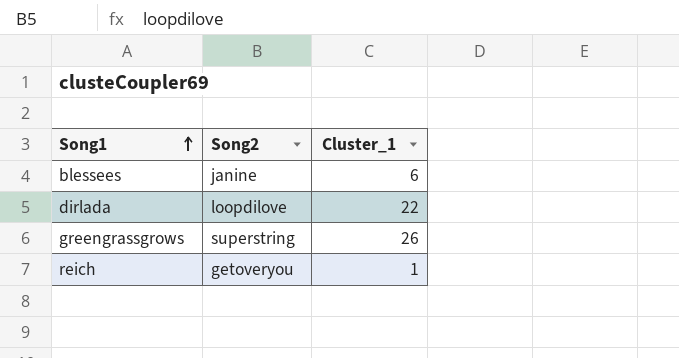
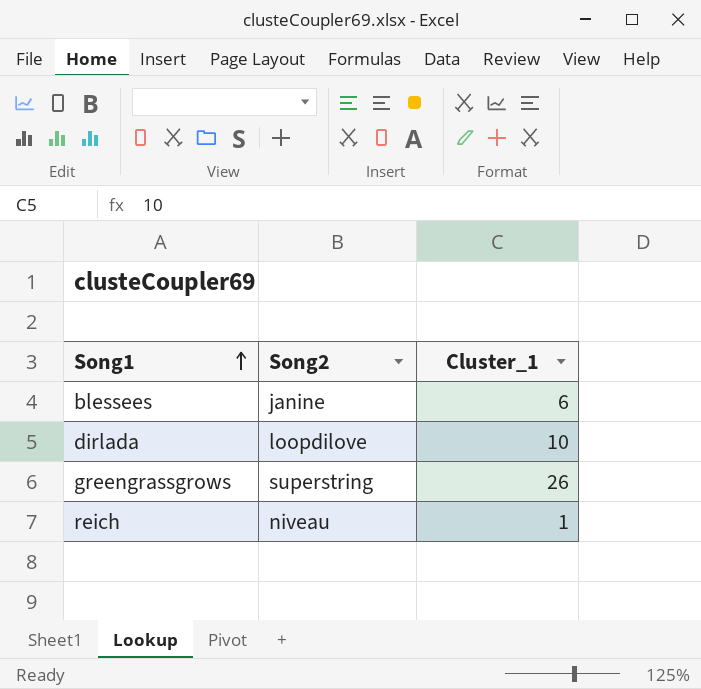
dirlada | Cluster_1: 22 -> 10
reich | Song2: getoveryou -> niveau

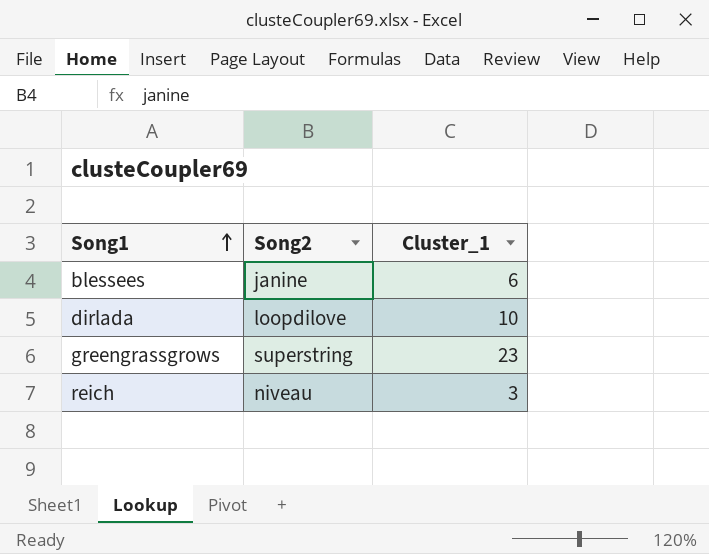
greengrassgrows | Cluster_1: 26 -> 23
reich | Cluster_1: 1 -> 3

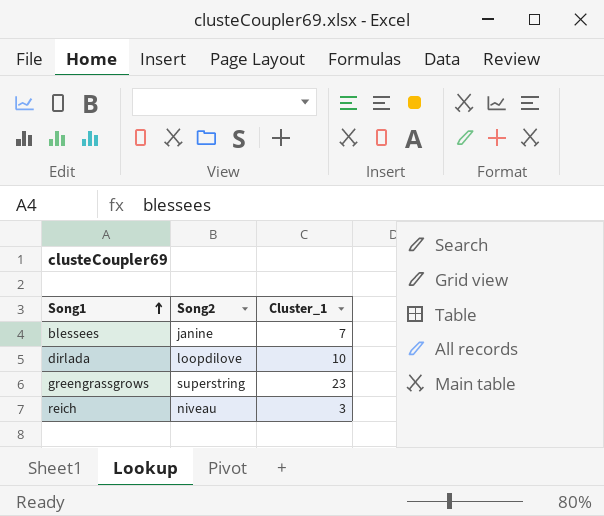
blessees | Cluster_1: 6 -> 7

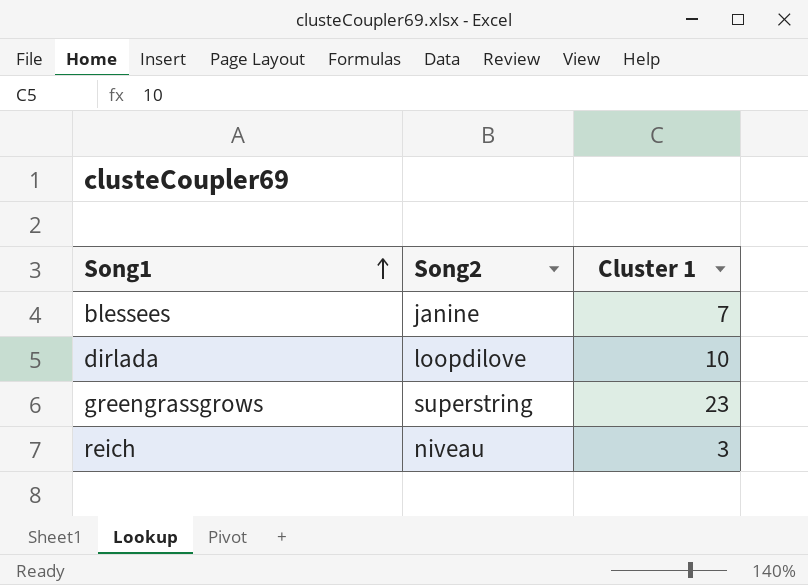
column name: Cluster_1 -> Cluster 1

